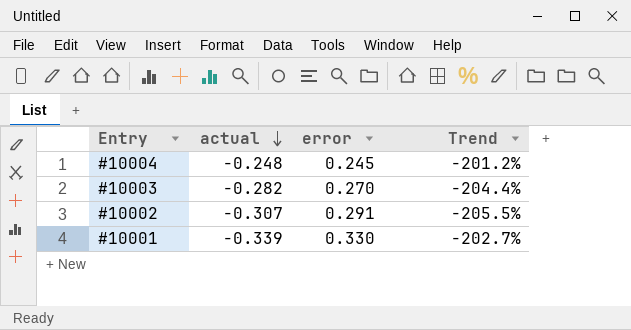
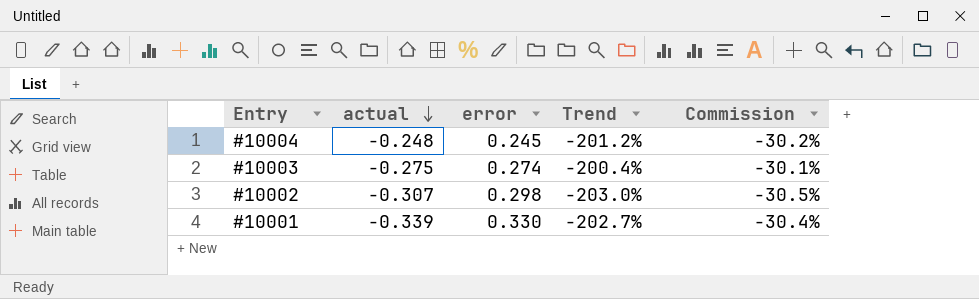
column Commission | formula: none -> [Trend] * 0.15
#10003 | actual: -0.282 -> -0.275
#10003 | error: 0.270 -> 0.274
#10003 | Trend: -204.4% -> -200.4%
#10002 | error: 0.291 -> 0.298
#10002 | Trend: -205.5% -> -203.0%

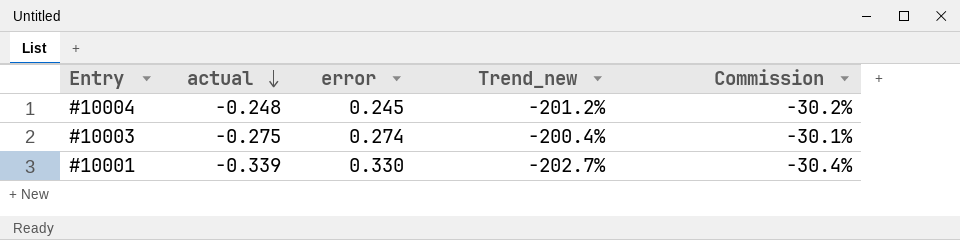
column name: Trend -> Trend_new
row #10002: -0.307 | 0.298 | -203.0% | -30.5% -> none

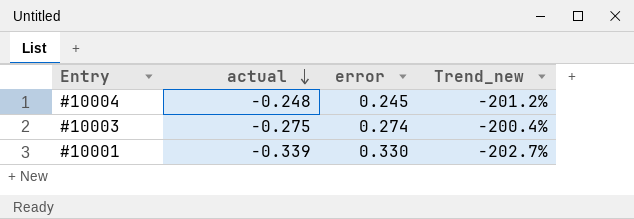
column Commission | formula: [Trend_new] * 0.15 -> none

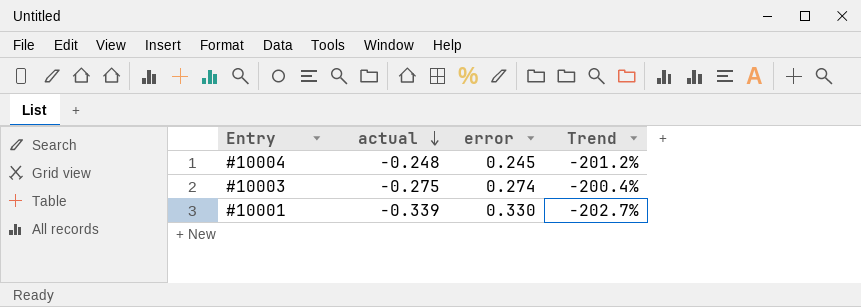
column name: Trend_new -> Trend

